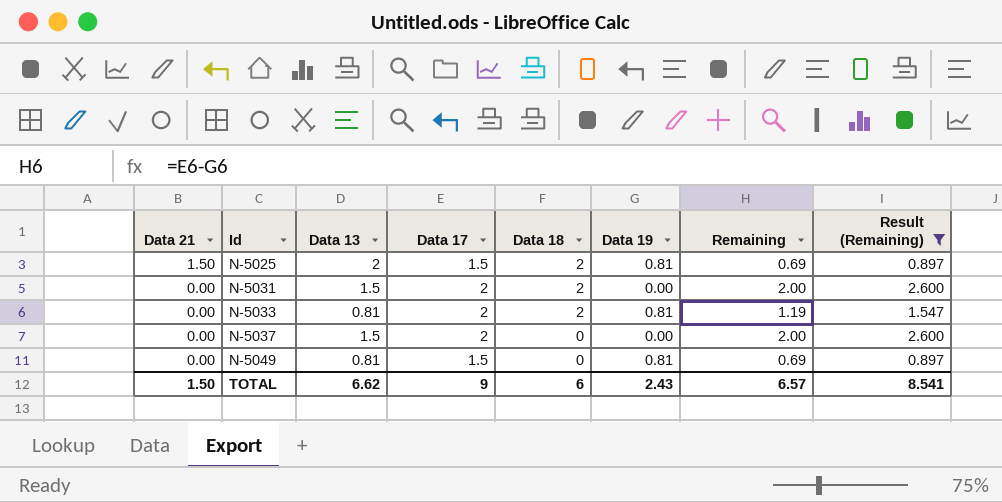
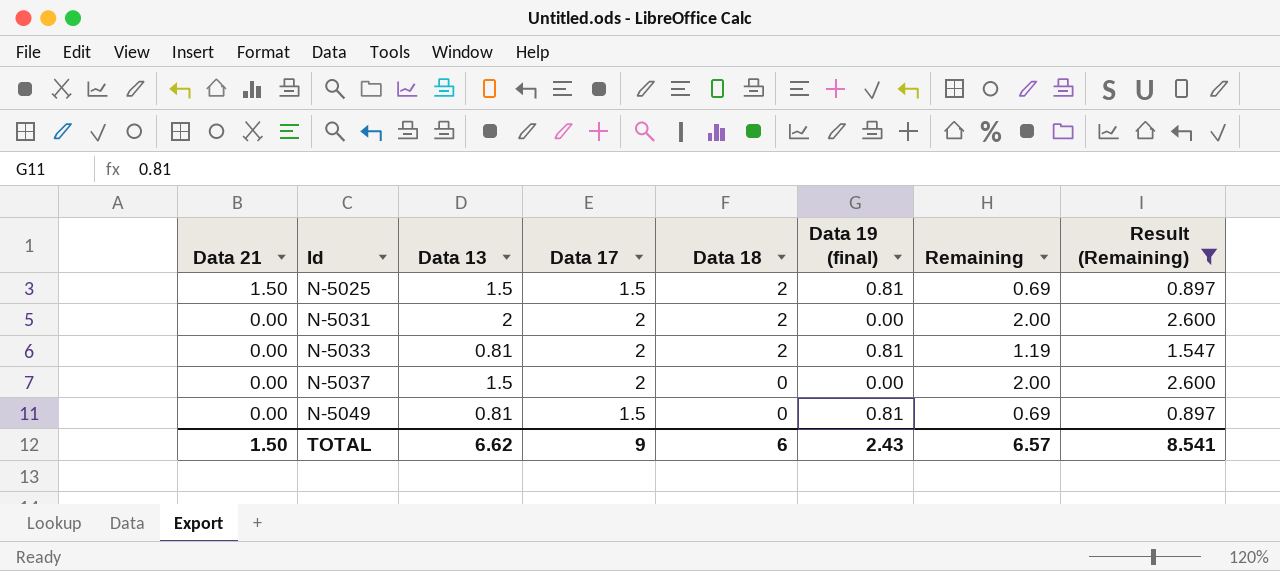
column name: Data 19 -> Data 19 (final)
N-5025 | Data 13: 2 -> 1.5
N-5031 | Data 13: 1.5 -> 2

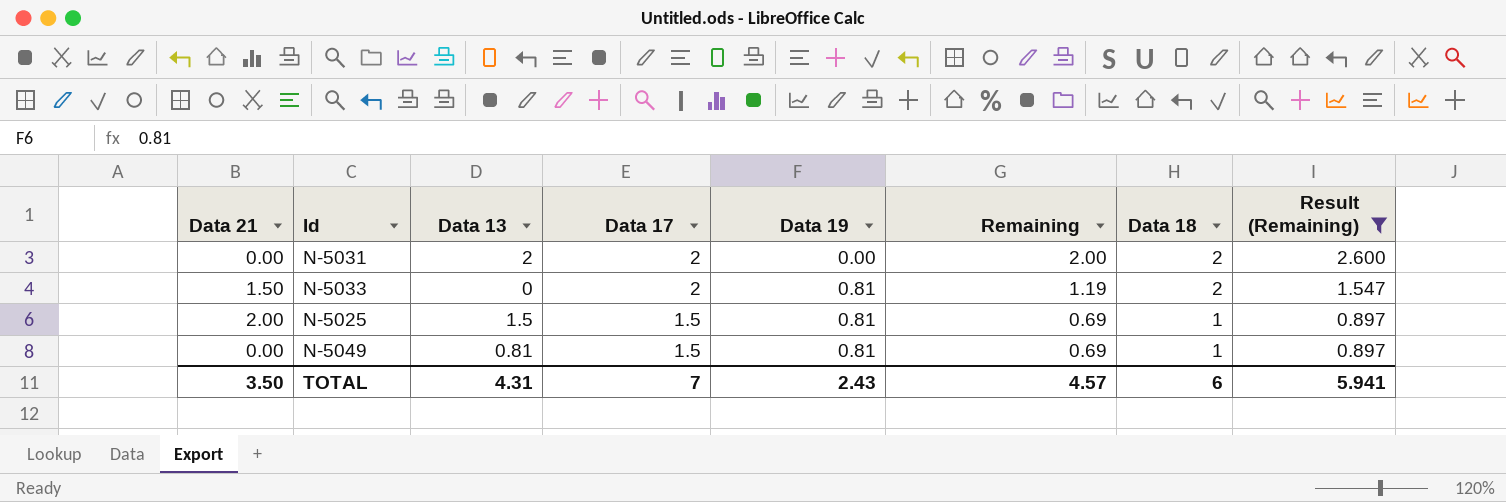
row order: Data 21 descending -> Data 17 descending
column name: Data 19 (final) -> Data 19
column Data 18 | position: 5 -> 7
row N-5037: 0.00 | 1.5 | 2 | 0 | 0.00 | 2.00 | 2.600 -> none
N-5033 | Data 21: 0.00 -> 1.50
N-5033 | Data 13: 0.81 -> 0
N-5025 | Data 21: 1.50 -> 2.00
N-5025 | Data 18: 2 -> 1
N-5049 | Data 18: 0 -> 1
TOTAL | Data 21: 1.50 -> 3.50
TOTAL | Data 13: 6.62 -> 4.31
TOTAL | Data 17: 9 -> 7
TOTAL | Remaining: 6.57 -> 4.57
TOTAL | Result (Remaining): 8.541 -> 5.941

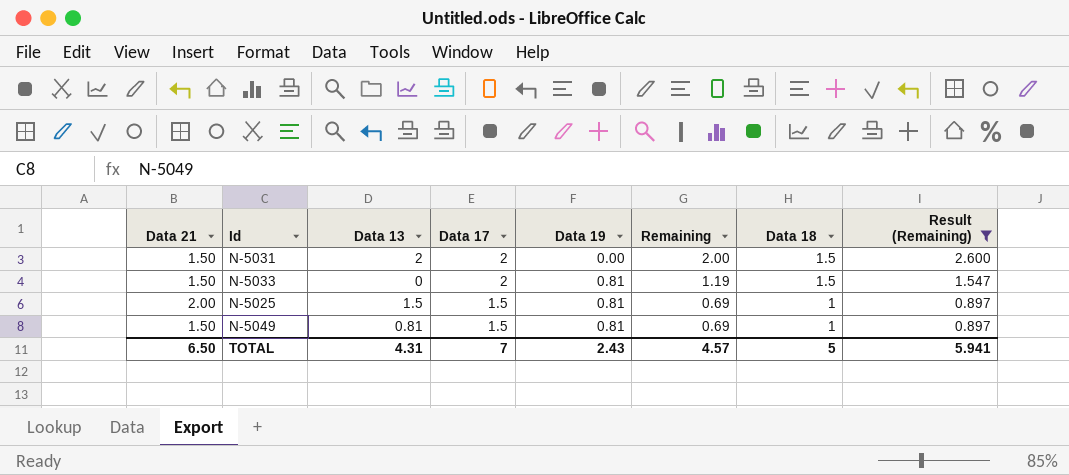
N-5031 | Data 21: 0.00 -> 1.50
N-5031 | Data 18: 2 -> 1.5
N-5033 | Data 18: 2 -> 1.5
N-5049 | Data 21: 0.00 -> 1.50
TOTAL | Data 21: 3.50 -> 6.50
TOTAL | Data 18: 6 -> 5

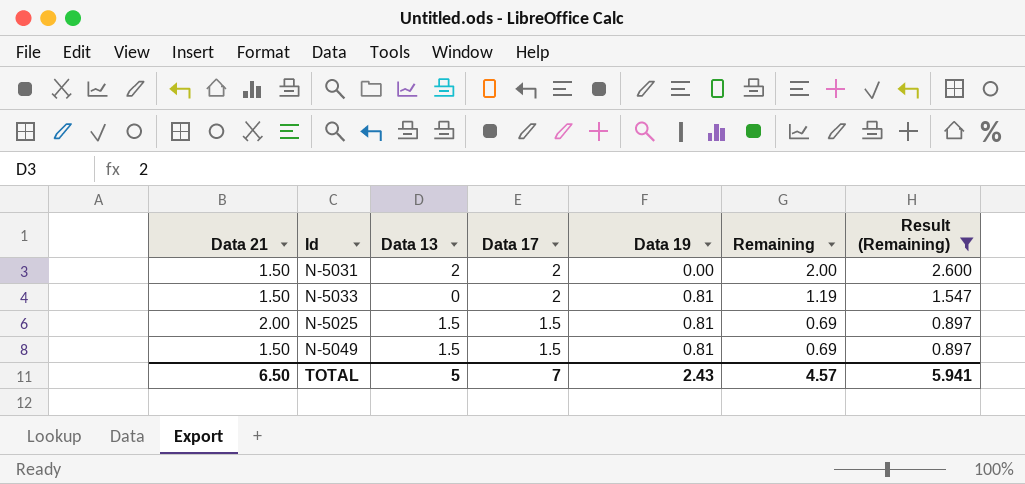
column Data 18 | position: 7 -> none
N-5049 | Data 13: 0.81 -> 1.5
TOTAL | Data 13: 4.31 -> 5

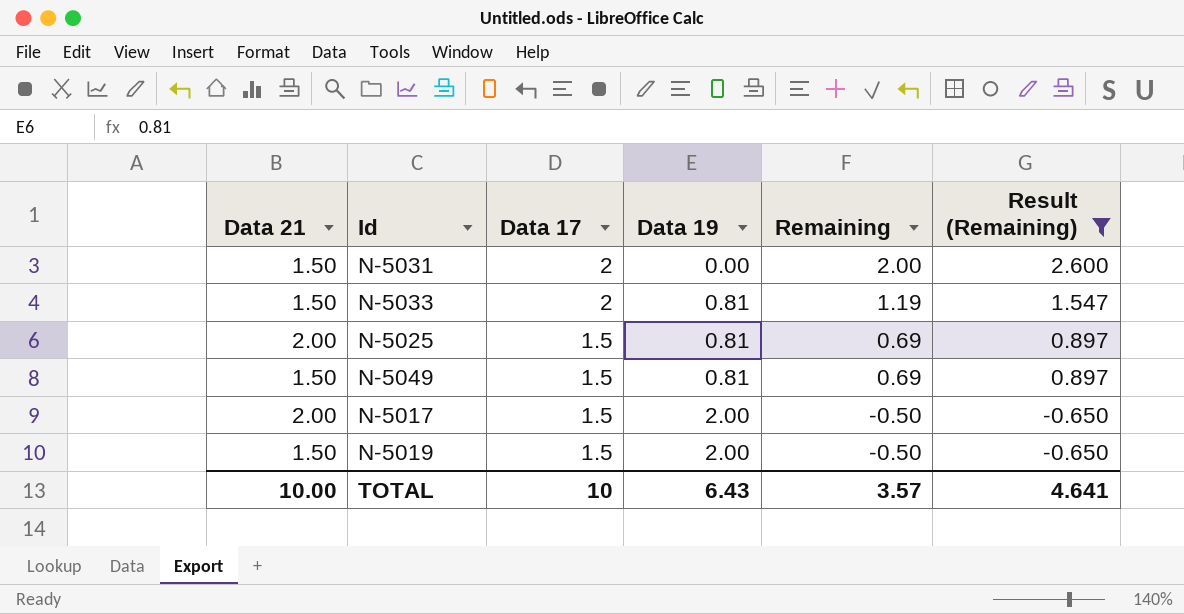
column Data 13 | position: 3 -> none
row N-5017: none -> 2.00 | 1.5 | 2.00 | -0.50 | -0.650
row N-5019: none -> 1.50 | 1.5 | 2.00 | -0.50 | -0.650
TOTAL | Data 21: 6.50 -> 10.00
TOTAL | Data 17: 7 -> 10
TOTAL | Data 19: 2.43 -> 6.43
TOTAL | Remaining: 4.57 -> 3.57
TOTAL | Result (Remaining): 5.941 -> 4.641

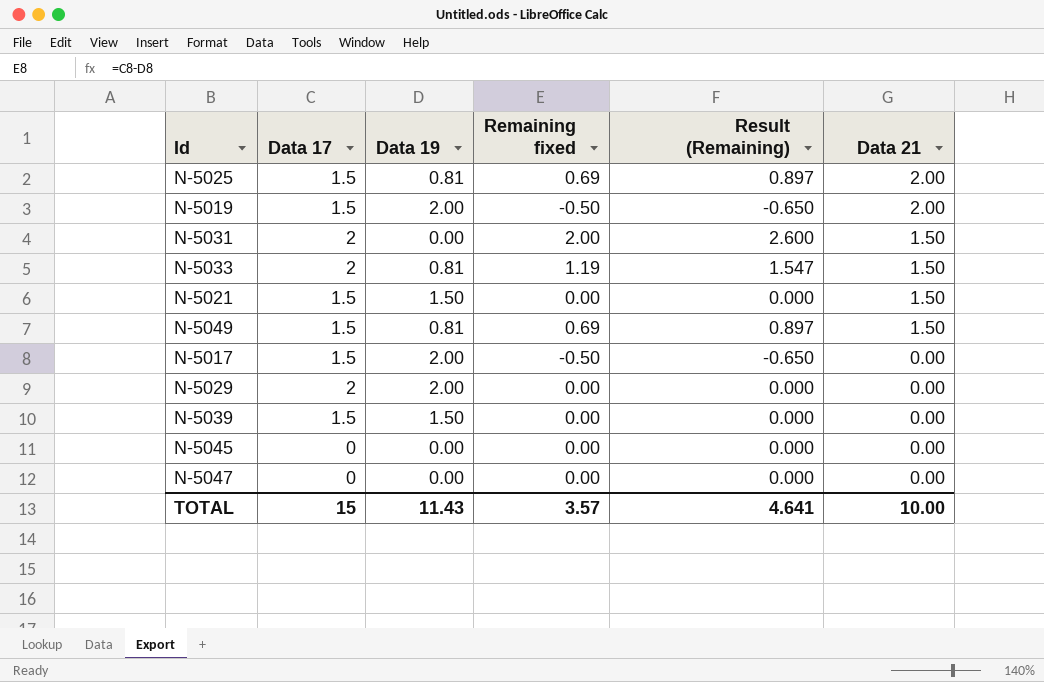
filter: Result (Remaining) != 0.000 -> none
row order: Data 17 descending -> Data 21 descending
column name: Remaining -> Remaining fixed
column Data 21 | position: 1 -> 6
N-5019 | Data 21: 1.50 -> 2.00
N-5017 | Data 21: 2.00 -> 0.00
TOTAL | Data 17: 10 -> 15
TOTAL | Data 19: 6.43 -> 11.43

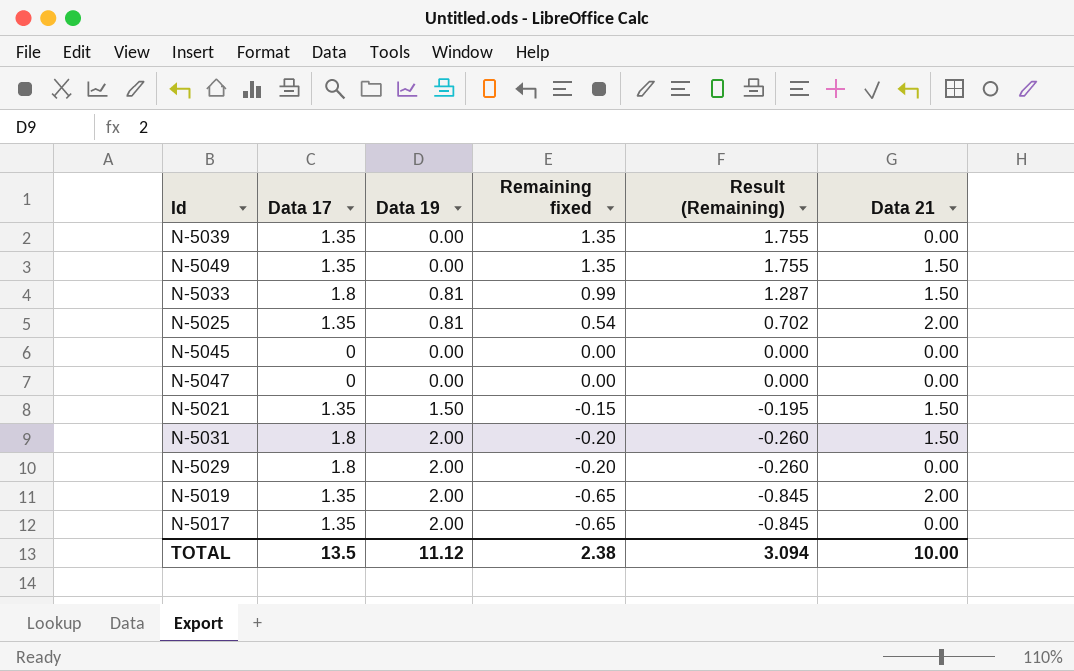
row order: Data 21 descending -> Remaining fixed descending
N-5039 | Data 17: 1.5 -> 1.35
N-5039 | Data 19: 1.50 -> 0.00
N-5039 | Remaining fixed: 0.00 -> 1.35
N-5039 | Result (Remaining): 0.000 -> 1.755
N-5049 | Data 17: 1.5 -> 1.35
N-5049 | Data 19: 0.81 -> 0.00
N-5049 | Remaining fixed: 0.69 -> 1.35
N-5049 | Result (Remaining): 0.897 -> 1.755
N-5033 | Data 17: 2 -> 1.8
N-5033 | Remaining fixed: 1.19 -> 0.99
N-5033 | Result (Remaining): 1.547 -> 1.287
N-5025 | Data 17: 1.5 -> 1.35
N-5025 | Remaining fixed: 0.69 -> 0.54
N-5025 | Result (Remaining): 0.897 -> 0.702
N-5021 | Data 17: 1.5 -> 1.35
N-5021 | Remaining fixed: 0.00 -> -0.15
N-5021 | Result (Remaining): 0.000 -> -0.195
N-5031 | Data 17: 2 -> 1.8
N-5031 | Data 19: 0.00 -> 2.00
N-5031 | Remaining fixed: 2.00 -> -0.20
N-5031 | Result (Remaining): 2.600 -> -0.260
N-5029 | Data 17: 2 -> 1.8
N-5029 | Remaining fixed: 0.00 -> -0.20
N-5029 | Result (Remaining): 0.000 -> -0.260
N-5019 | Data 17: 1.5 -> 1.35
N-5019 | Remaining fixed: -0.50 -> -0.65
N-5019 | Result (Remaining): -0.650 -> -0.845
N-5017 | Data 17: 1.5 -> 1.35
N-5017 | Remaining fixed: -0.50 -> -0.65
N-5017 | Result (Remaining): -0.650 -> -0.845
TOTAL | Data 17: 15 -> 13.5
TOTAL | Data 19: 11.43 -> 11.12
TOTAL | Remaining fixed: 3.57 -> 2.38
TOTAL | Result (Remaining): 4.641 -> 3.094

